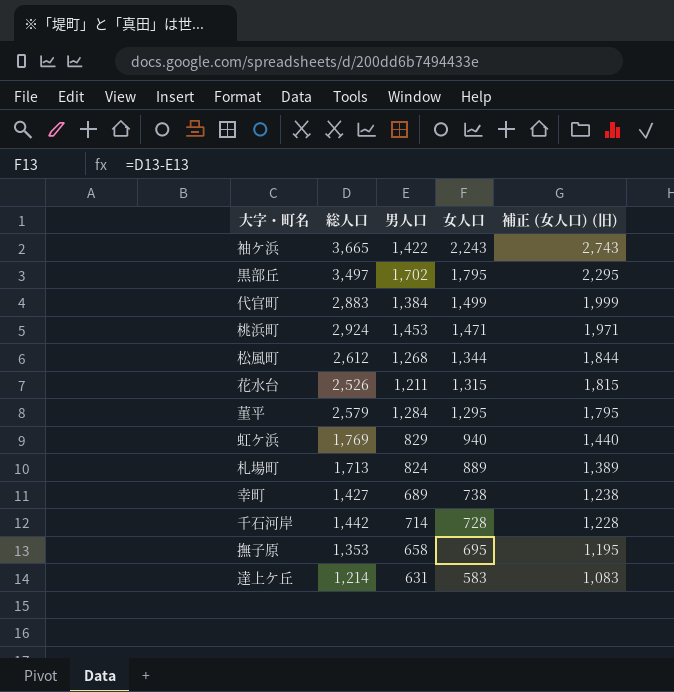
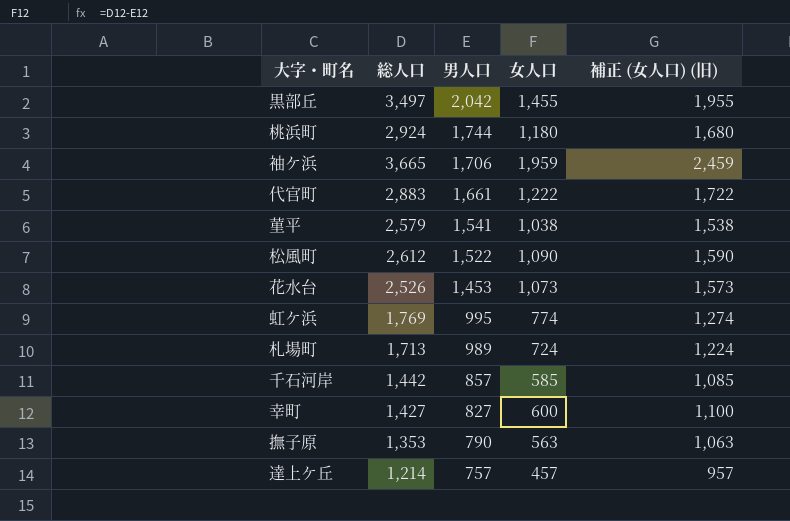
row order: 女人口 descending -> 男人口 descending
黒部丘 | 男人口: 1,702 -> 2,042
黒部丘 | 女人口: 1,795 -> 1,455
黒部丘 | 補正 (女人口) (旧): 2,295 -> 1,955
桃浜町 | 男人口: 1,453 -> 1,744
桃浜町 | 女人口: 1,471 -> 1,180
桃浜町 | 補正 (女人口) (旧): 1,971 -> 1,680
袖ケ浜 | 男人口: 1,422 -> 1,706
袖ケ浜 | 女人口: 2,243 -> 1,959
袖ケ浜 | 補正 (女人口) (旧): 2,743 -> 2,459
代官町 | 男人口: 1,384 -> 1,661
代官町 | 女人口: 1,499 -> 1,222
代官町 | 補正 (女人口) (旧): 1,999 -> 1,722
菫平 | 男人口: 1,284 -> 1,541
菫平 | 女人口: 1,295 -> 1,038
菫平 | 補正 (女人口) (旧): 1,795 -> 1,538
松風町 | 男人口: 1,268 -> 1,522
松風町 | 女人口: 1,344 -> 1,090
松風町 | 補正 (女人口) (旧): 1,844 -> 1,590
花水台 | 男人口: 1,211 -> 1,453
花水台 | 女人口: 1,315 -> 1,073
花水台 | 補正 (女人口) (旧): 1,815 -> 1,573
虹ケ浜 | 男人口: 829 -> 995
虹ケ浜 | 女人口: 940 -> 774
虹ケ浜 | 補正 (女人口) (旧): 1,440 -> 1,274
札場町 | 男人口: 824 -> 989
札場町 | 女人口: 889 -> 724
札場町 | 補正 (女人口) (旧): 1,389 -> 1,224
千石河岸 | 男人口: 714 -> 857
千石河岸 | 女人口: 728 -> 585
千石河岸 | 補正 (女人口) (旧): 1,228 -> 1,085
幸町 | 男人口: 689 -> 827
幸町 | 女人口: 738 -> 600
幸町 | 補正 (女人口) (旧): 1,238 -> 1,100
撫子原 | 男人口: 658 -> 790
撫子原 | 女人口: 695 -> 563
撫子原 | 補正 (女人口) (旧): 1,195 -> 1,063
達上ケ丘 | 男人口: 631 -> 757
達上ケ丘 | 女人口: 583 -> 457
達上ケ丘 | 補正 (女人口) (旧): 1,083 -> 957

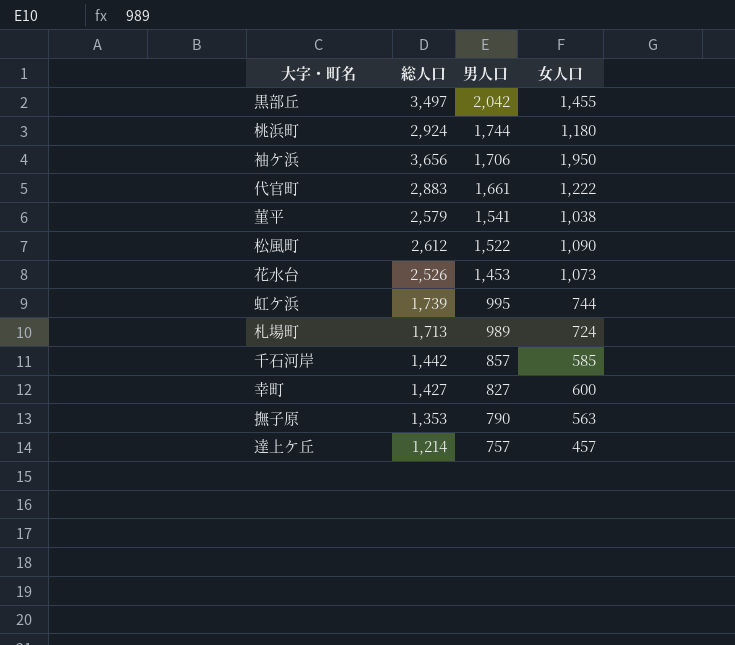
column 補正 (女人口) (旧) | formula: [女人口] + 500 -> none
袖ケ浜 | 総人口: 3,665 -> 3,656
袖ケ浜 | 女人口: 1,959 -> 1,950
虹ケ浜 | 総人口: 1,769 -> 1,739
虹ケ浜 | 女人口: 774 -> 744

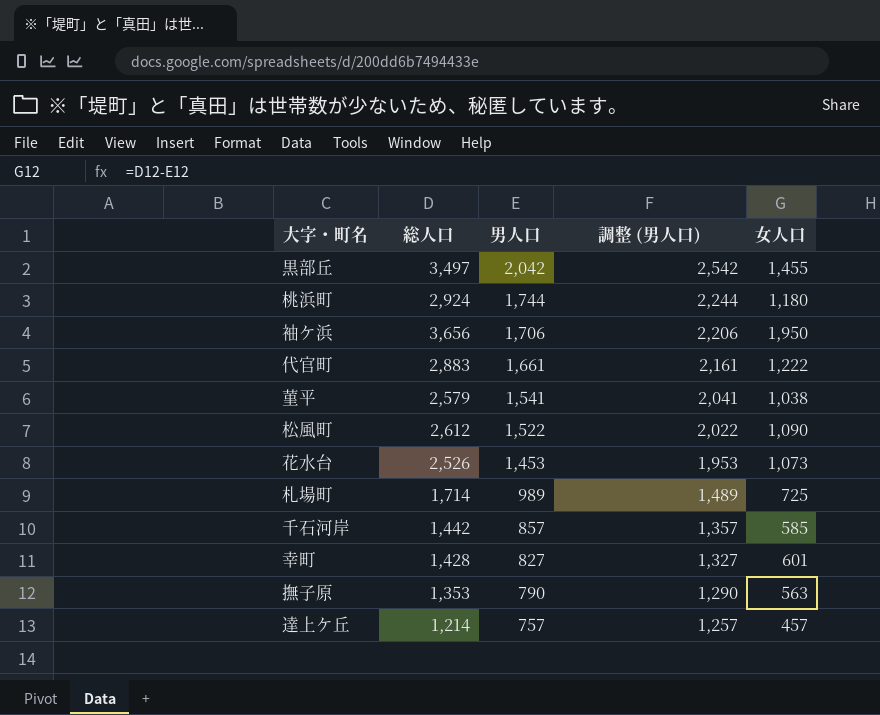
column 調整 (男人口) | formula: none -> [男人口] + 500
row 虹ケ浜: 1,739 | 995 | 744 -> none
札場町 | 総人口: 1,713 -> 1,714
札場町 | 女人口: 724 -> 725
幸町 | 総人口: 1,427 -> 1,428
幸町 | 女人口: 600 -> 601

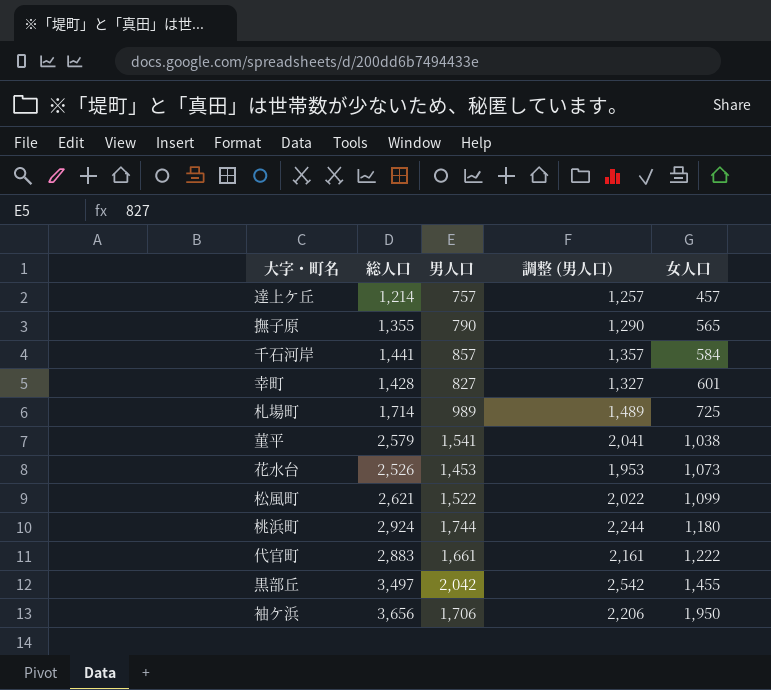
row order: 男人口 descending -> 女人口 ascending
撫子原 | 総人口: 1,353 -> 1,355
撫子原 | 女人口: 563 -> 565
千石河岸 | 総人口: 1,442 -> 1,441
千石河岸 | 女人口: 585 -> 584
松風町 | 総人口: 2,612 -> 2,621
松風町 | 女人口: 1,090 -> 1,099

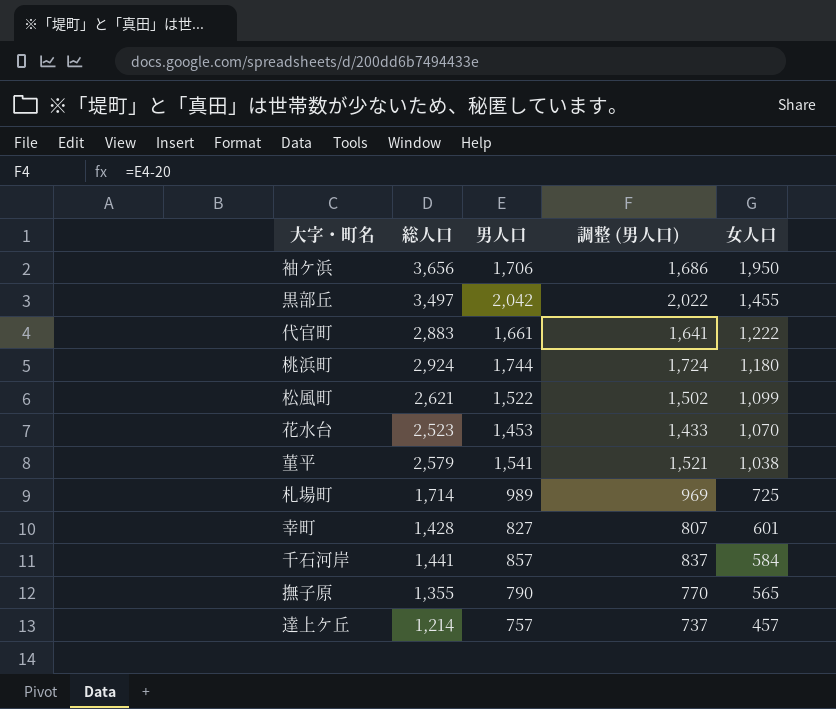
row order: 女人口 ascending -> 女人口 descending
column 調整 (男人口) | formula: [男人口] + 500 -> [男人口] - 20
花水台 | 総人口: 2,526 -> 2,523
花水台 | 女人口: 1,073 -> 1,070

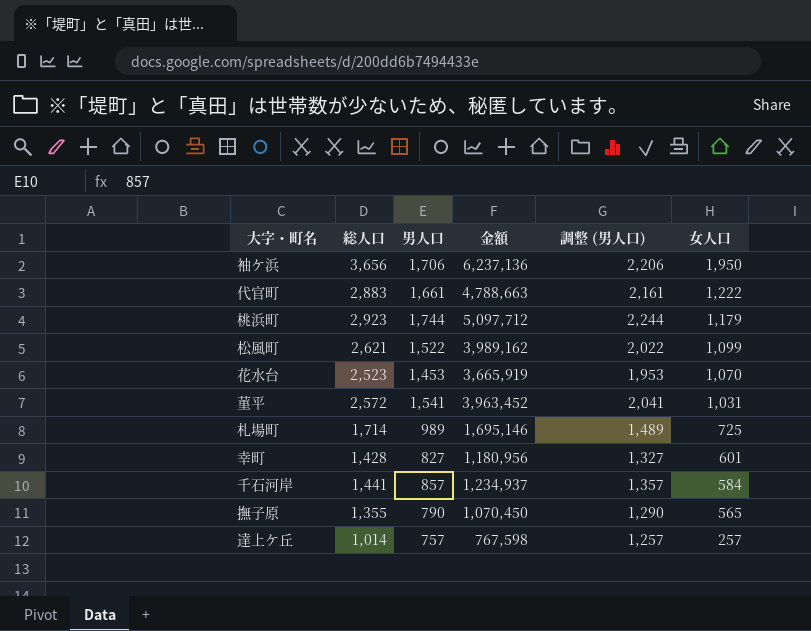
column 金額 | formula: none -> [総人口] * [男人口]
column 調整 (男人口) | formula: [男人口] - 20 -> [男人口] + 500
row 黒部丘: 3,497 | 2,042 | 2,022 | 1,455 -> none
桃浜町 | 総人口: 2,924 -> 2,923
桃浜町 | 女人口: 1,180 -> 1,179
菫平 | 総人口: 2,579 -> 2,572
菫平 | 女人口: 1,038 -> 1,031
達上ケ丘 | 総人口: 1,214 -> 1,014
達上ケ丘 | 女人口: 457 -> 257

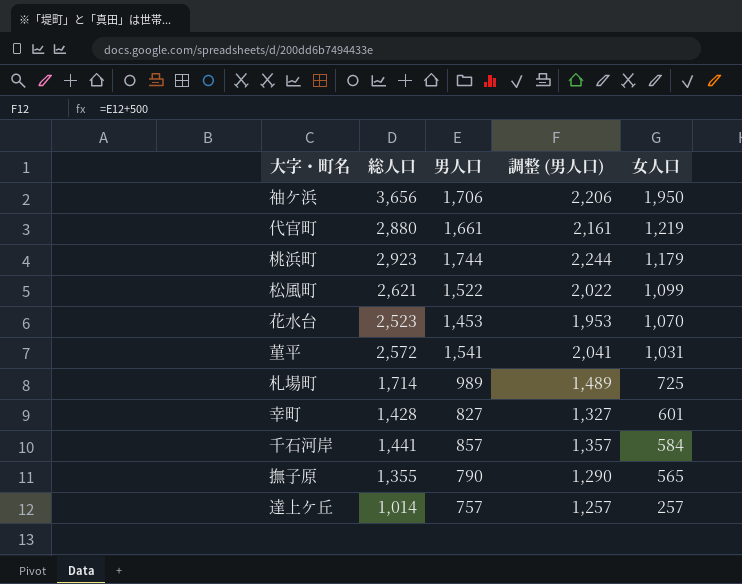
column 金額 | formula: [総人口] * [男人口] -> none
代官町 | 総人口: 2,883 -> 2,880
代官町 | 女人口: 1,222 -> 1,219

